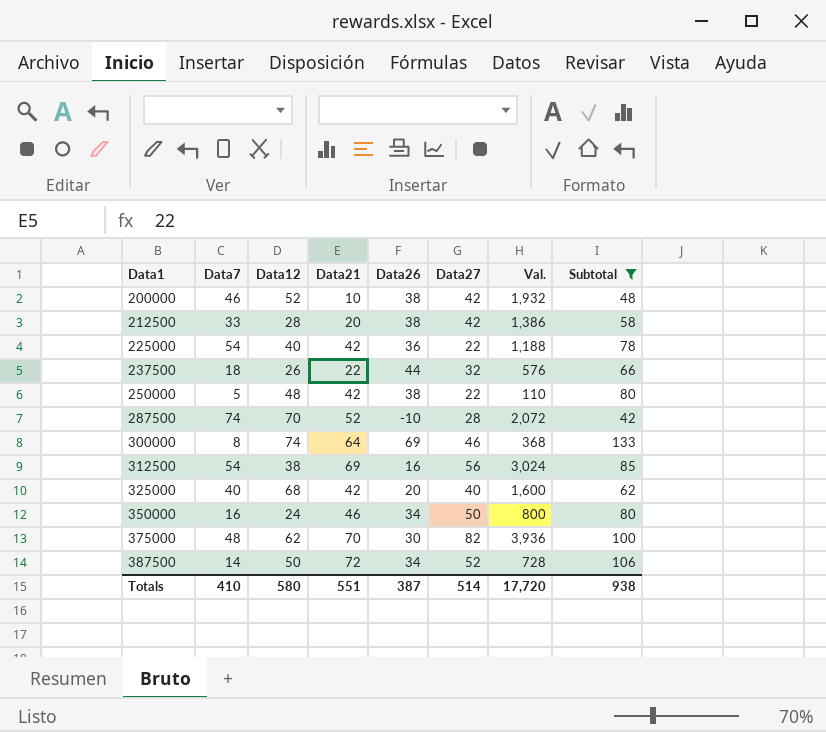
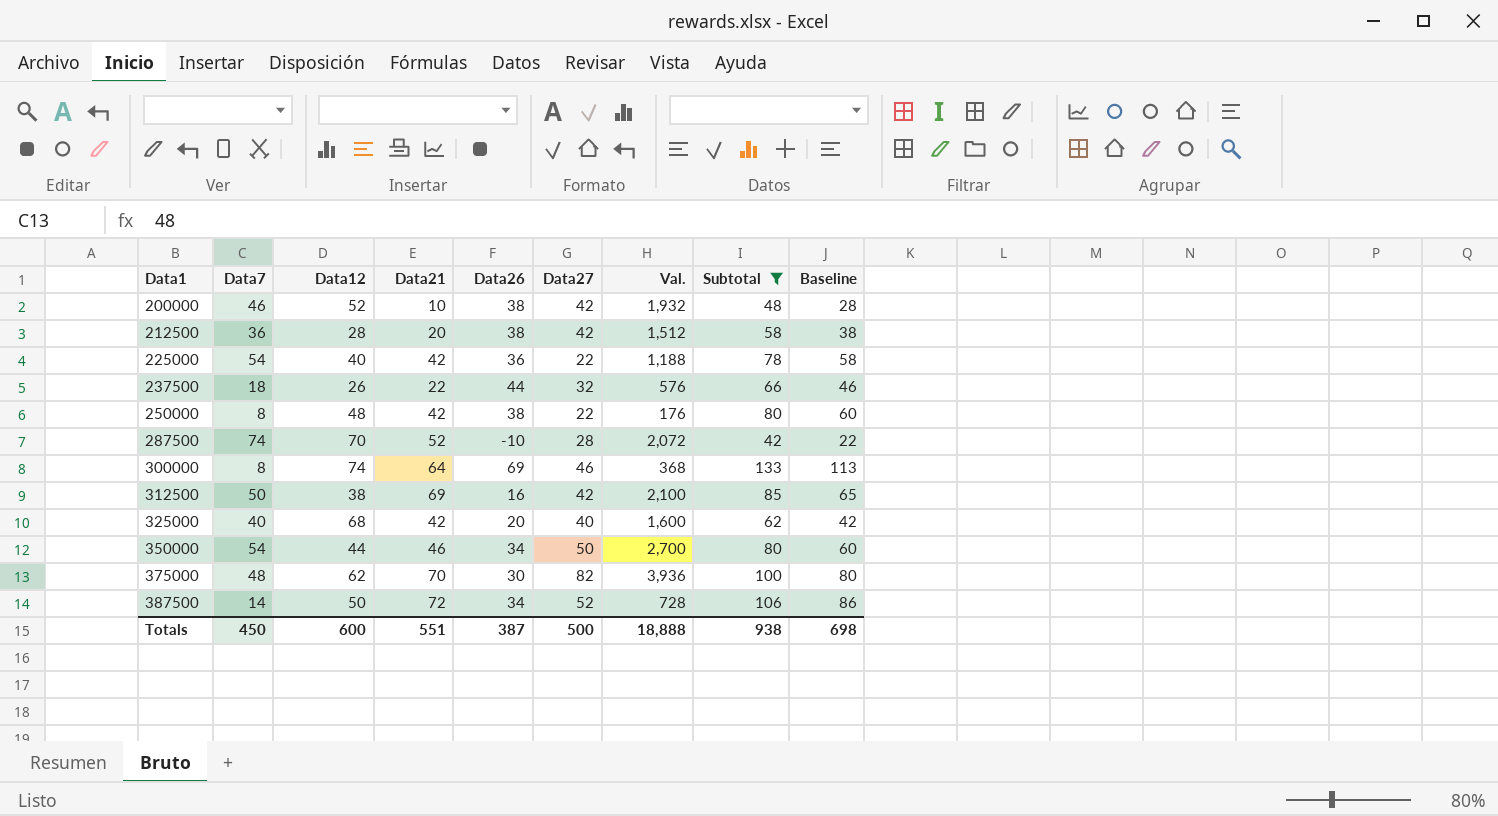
column Baseline | formula: none -> [Subtotal] - 20
212500 | Data7: 33 -> 36
212500 | Val.: 1,386 -> 1,512
250000 | Data7: 5 -> 8
250000 | Val.: 110 -> 176
312500 | Data7: 54 -> 50
312500 | Data27: 56 -> 42
312500 | Val.: 3,024 -> 2,100
350000 | Data7: 16 -> 54
350000 | Data12: 24 -> 44
350000 | Val.: 800 -> 2,700
Totals | Data7: 410 -> 450
Totals | Data12: 580 -> 600
Totals | Data27: 514 -> 500
Totals | Val.: 17,720 -> 18,888

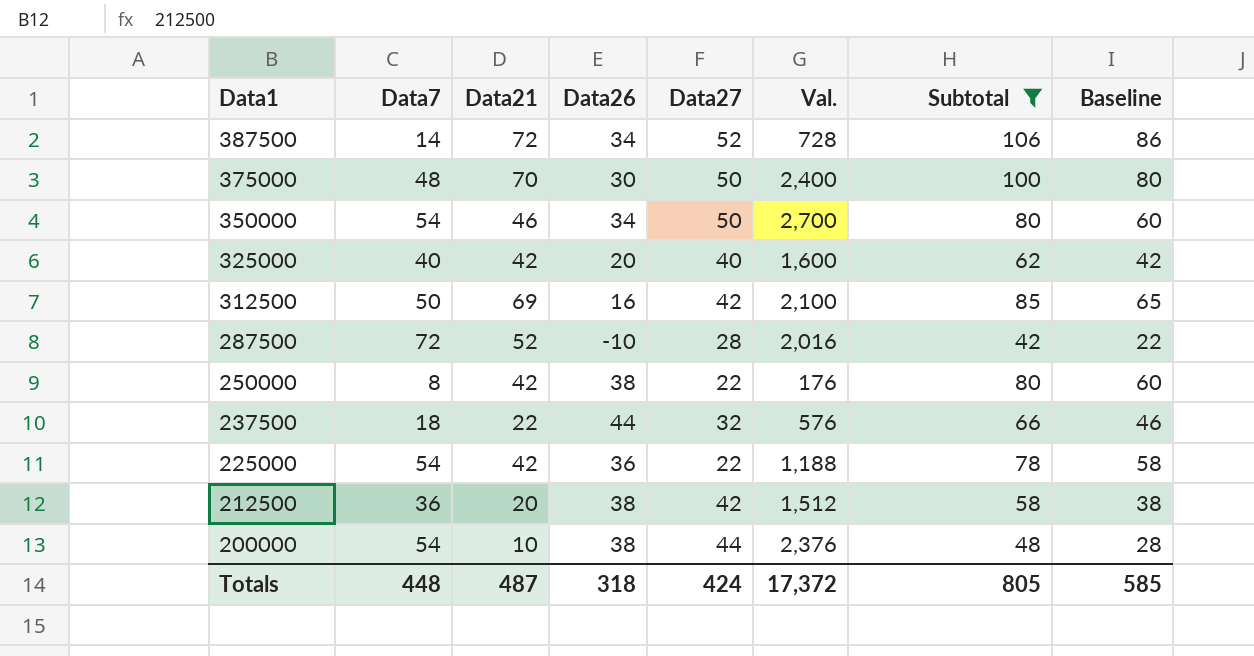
row order: Data1 ascending -> Data1 descending
column Data12 | position: 3 -> none
row 300000: 8 | 74 | 64 | 69 | 46 | 368 | 133 | 113 -> none
375000 | Data27: 82 -> 50
375000 | Val.: 3,936 -> 2,400
287500 | Data7: 74 -> 72
287500 | Val.: 2,072 -> 2,016
200000 | Data7: 46 -> 54
200000 | Data27: 42 -> 44
200000 | Val.: 1,932 -> 2,376
Totals | Data7: 450 -> 448
Totals | Data21: 551 -> 487
Totals | Data26: 387 -> 318
Totals | Data27: 500 -> 424
Totals | Val.: 18,888 -> 17,372
Totals | Subtotal: 938 -> 805
Totals | Baseline: 698 -> 585

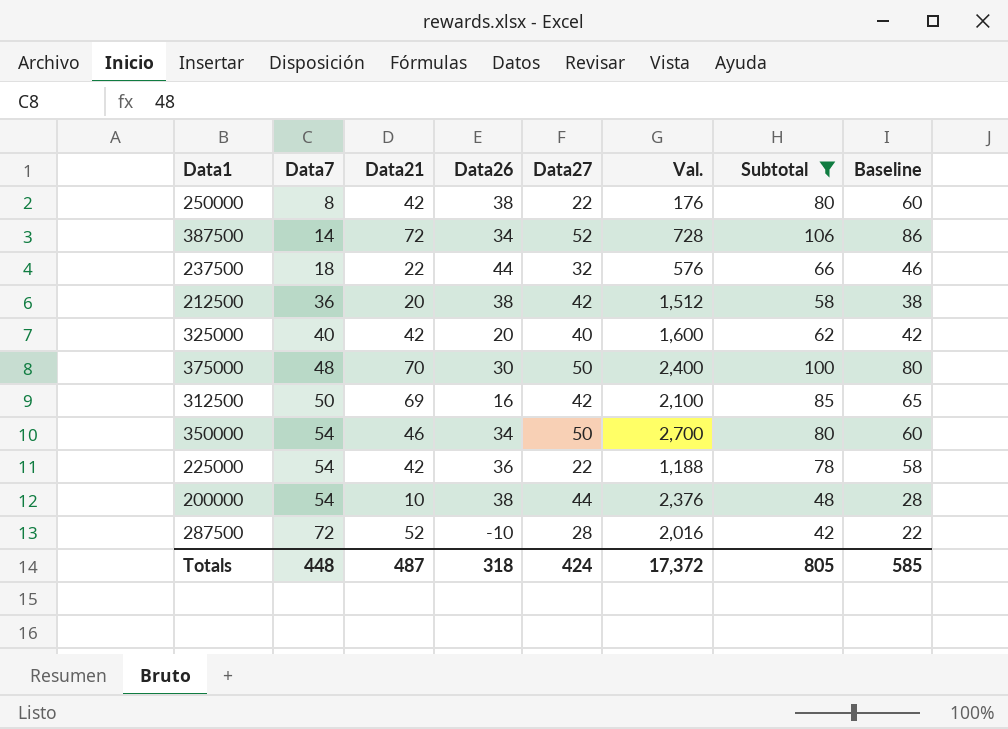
row order: Data1 descending -> Data7 ascending

